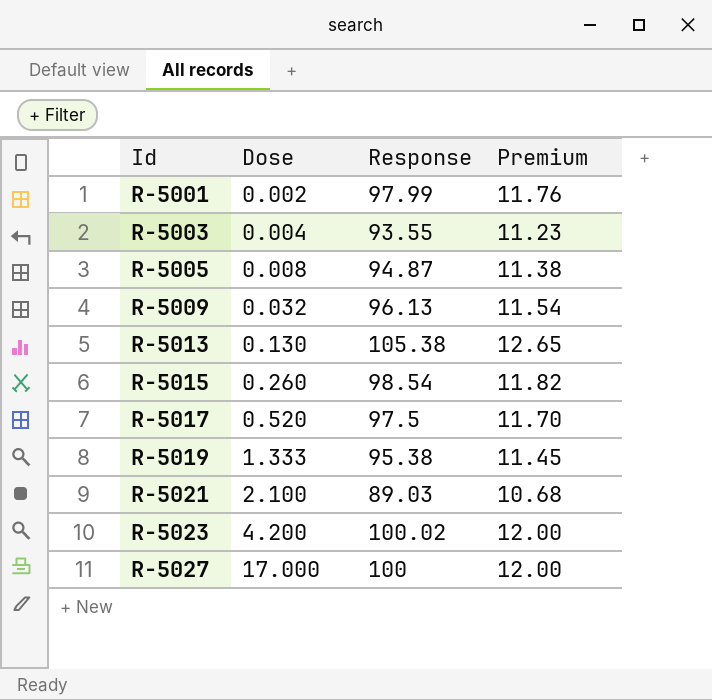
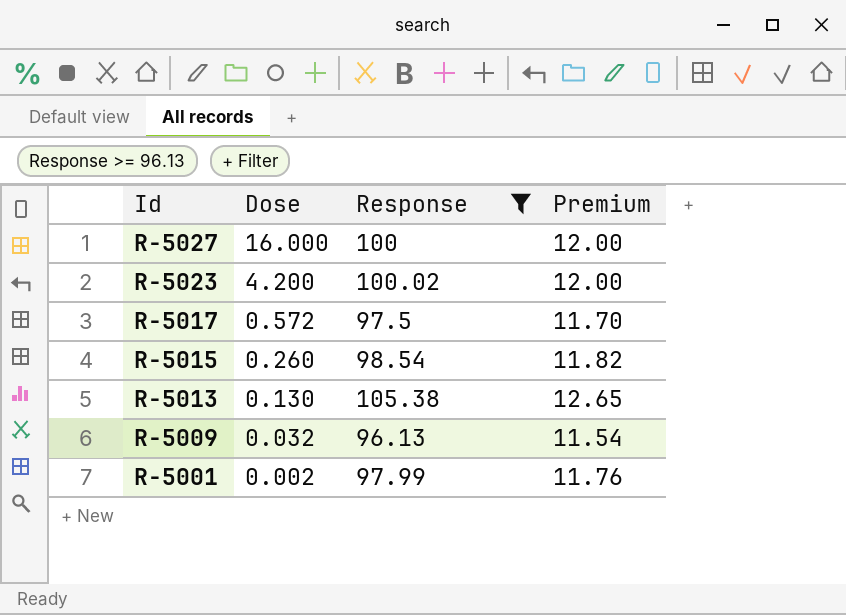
filter: none -> Response >= 96.13
row order: Id ascending -> Id descending
R-5027 | Dose: 17.000 -> 16.000
R-5017 | Dose: 0.520 -> 0.572

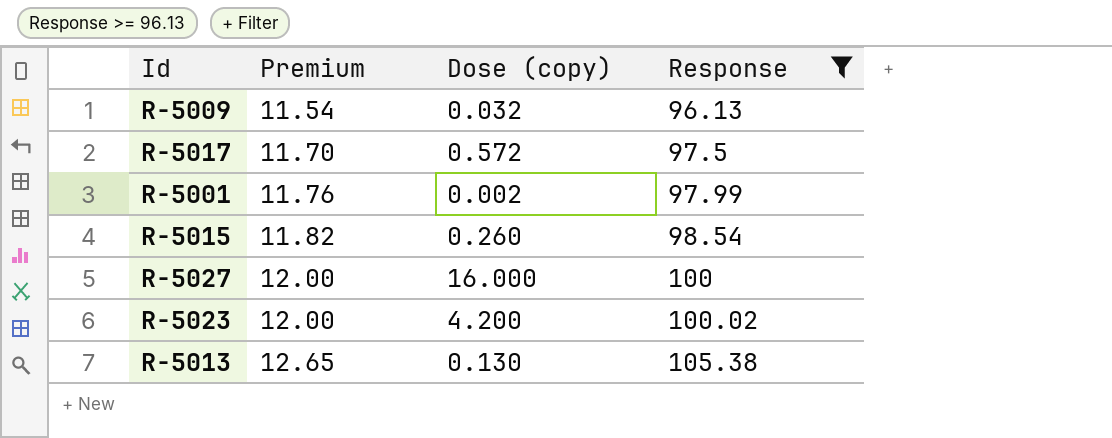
row order: Id descending -> Premium ascending
column Premium | position: 4 -> 2
column name: Dose -> Dose (copy)

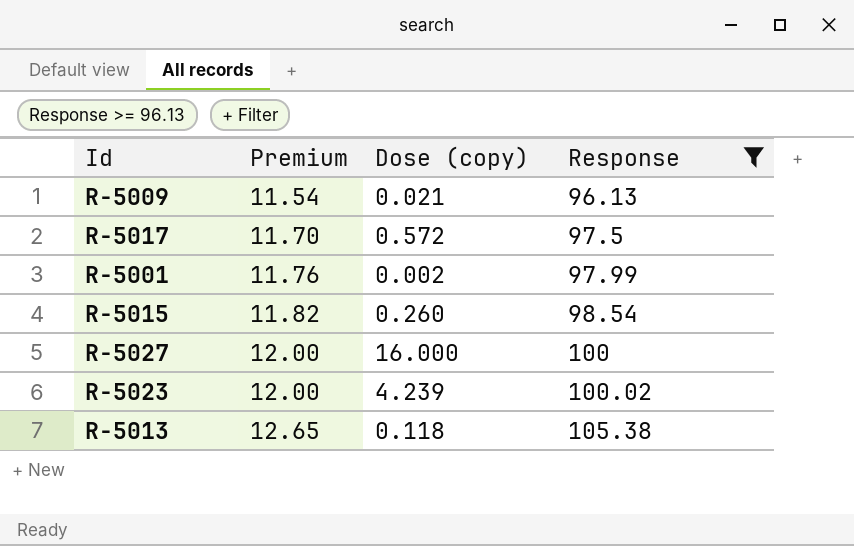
R-5009 | Dose (copy): 0.032 -> 0.021
R-5023 | Dose (copy): 4.200 -> 4.239
R-5013 | Dose (copy): 0.130 -> 0.118

